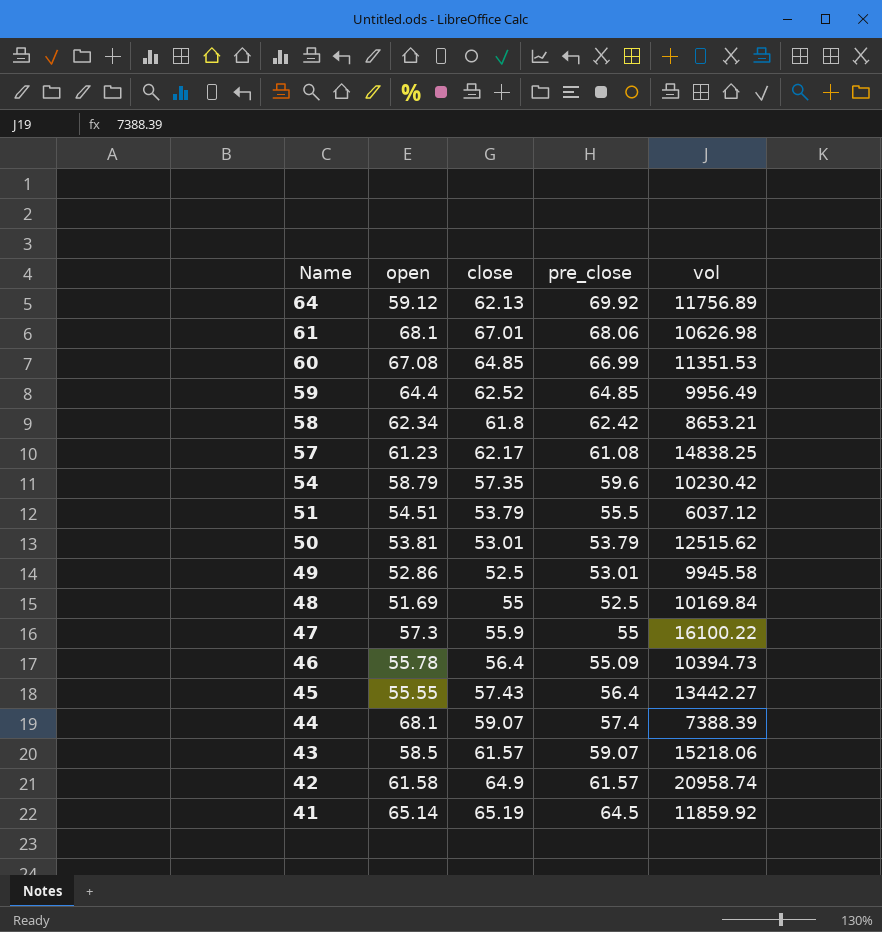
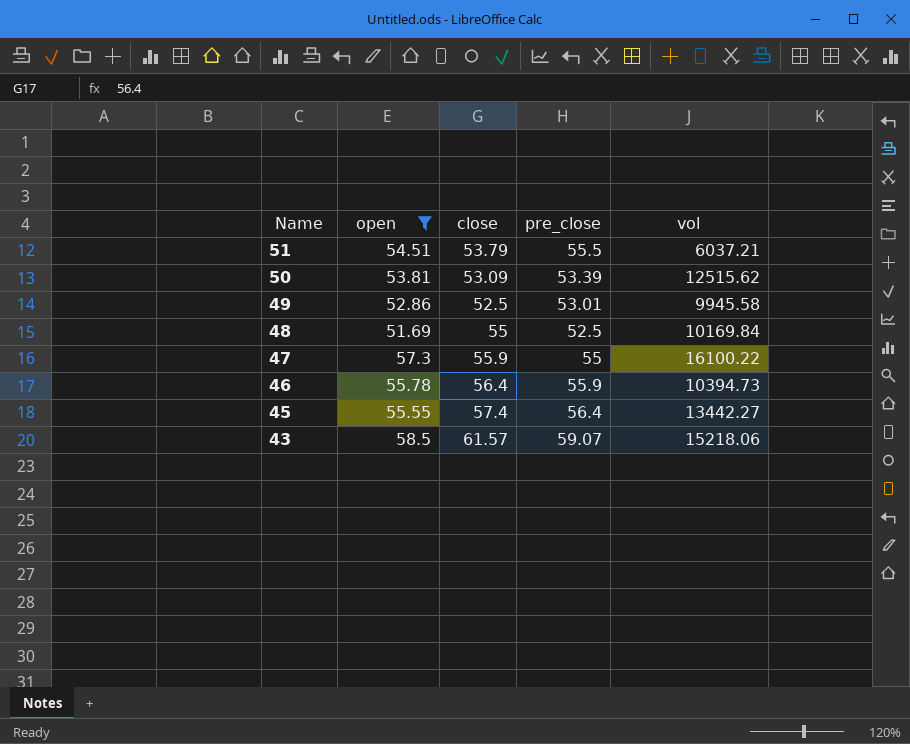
filter: none -> open <= 58.5
51 | vol: 6037.12 -> 6037.21
50 | close: 53.01 -> 53.09
50 | pre_close: 53.79 -> 53.39
46 | pre_close: 55.09 -> 55.9
45 | close: 57.43 -> 57.4

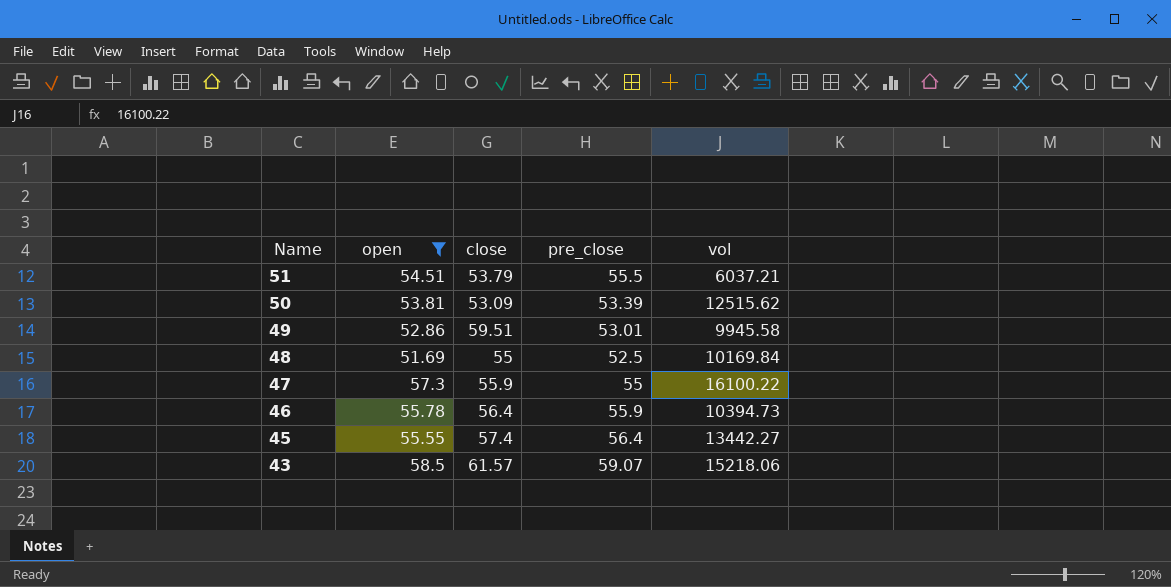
49 | close: 52.5 -> 59.51

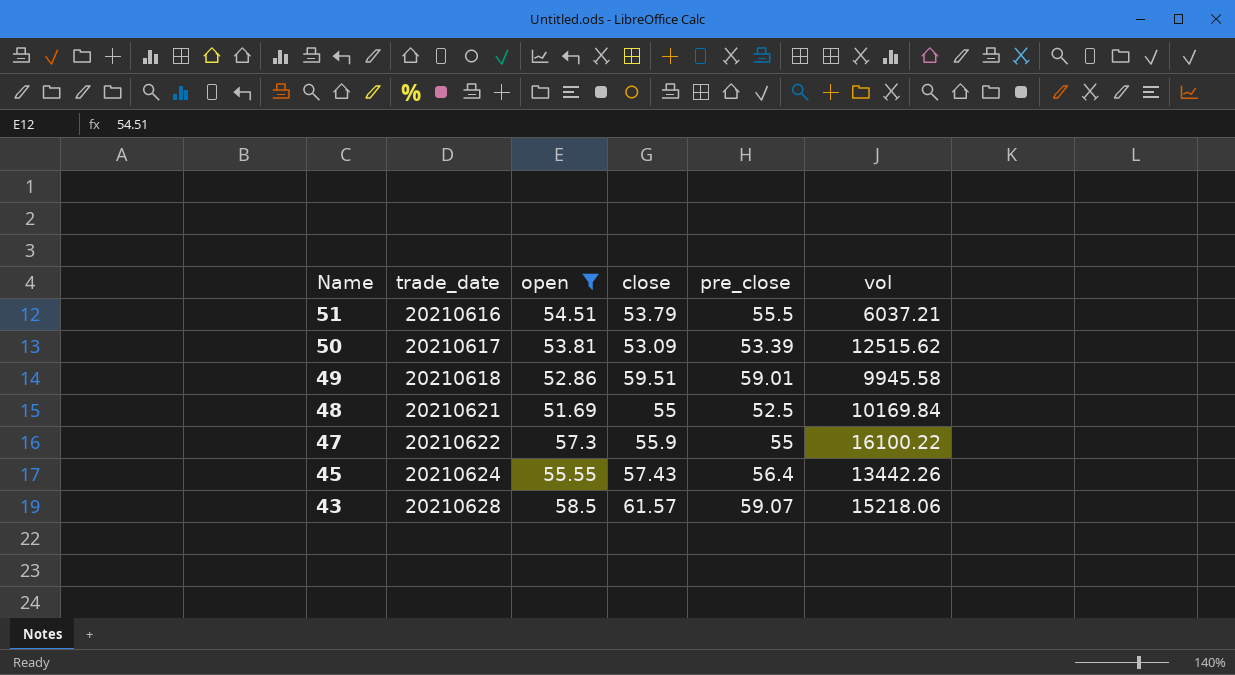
column trade_date | position: none -> 2
row 46: 55.78 | 56.4 | 55.9 | 10394.73 -> none
49 | pre_close: 53.01 -> 59.01
45 | close: 57.4 -> 57.43
45 | vol: 13442.27 -> 13442.26

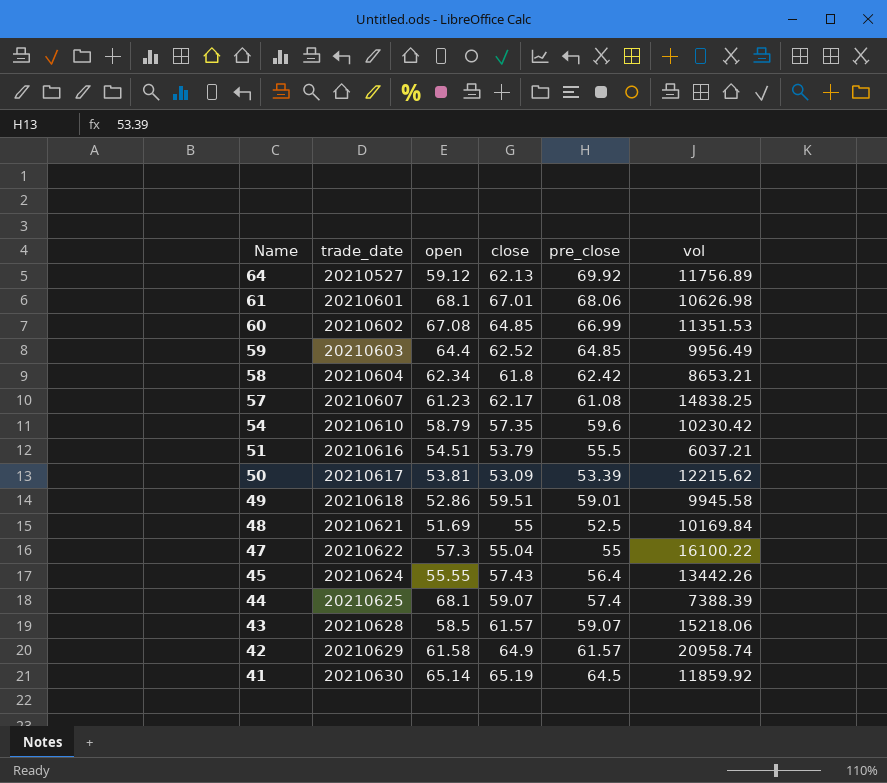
filter: open <= 58.5 -> none
50 | vol: 12515.62 -> 12215.62
47 | close: 55.9 -> 55.04

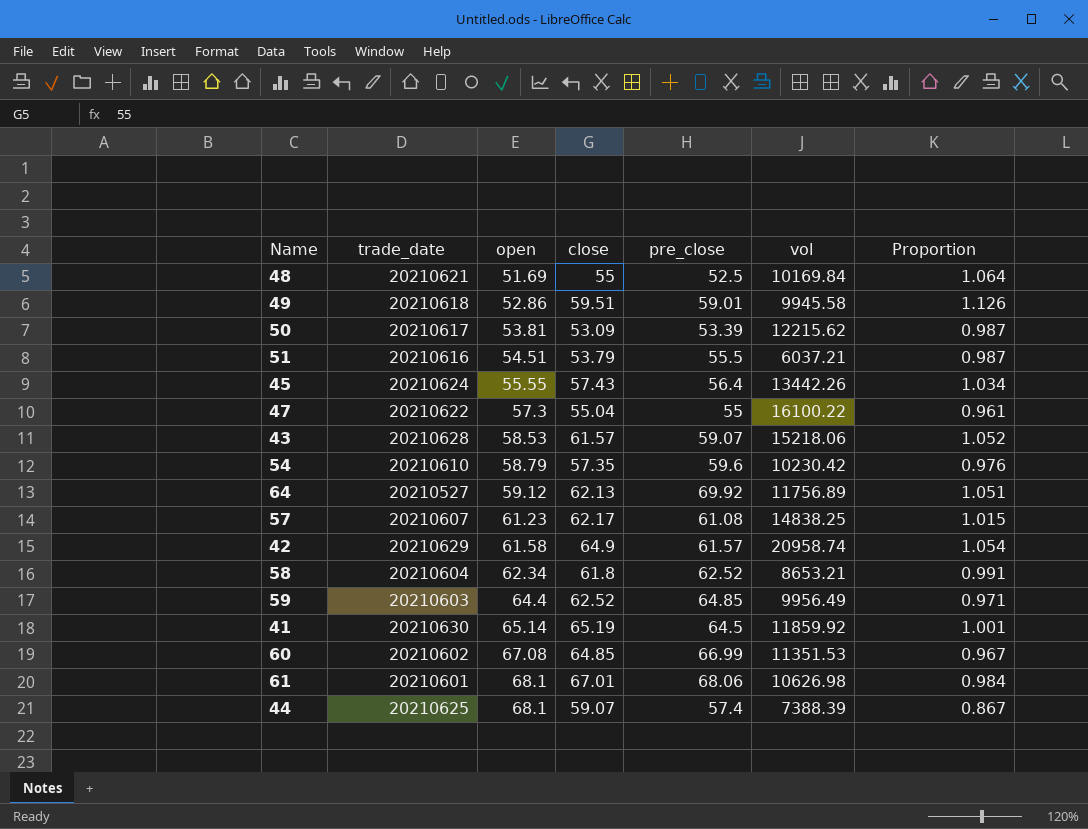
row order: Name descending -> open ascending
column Proportion | formula: none -> [close] / [open]
43 | open: 58.5 -> 58.53
58 | pre_close: 62.42 -> 62.52

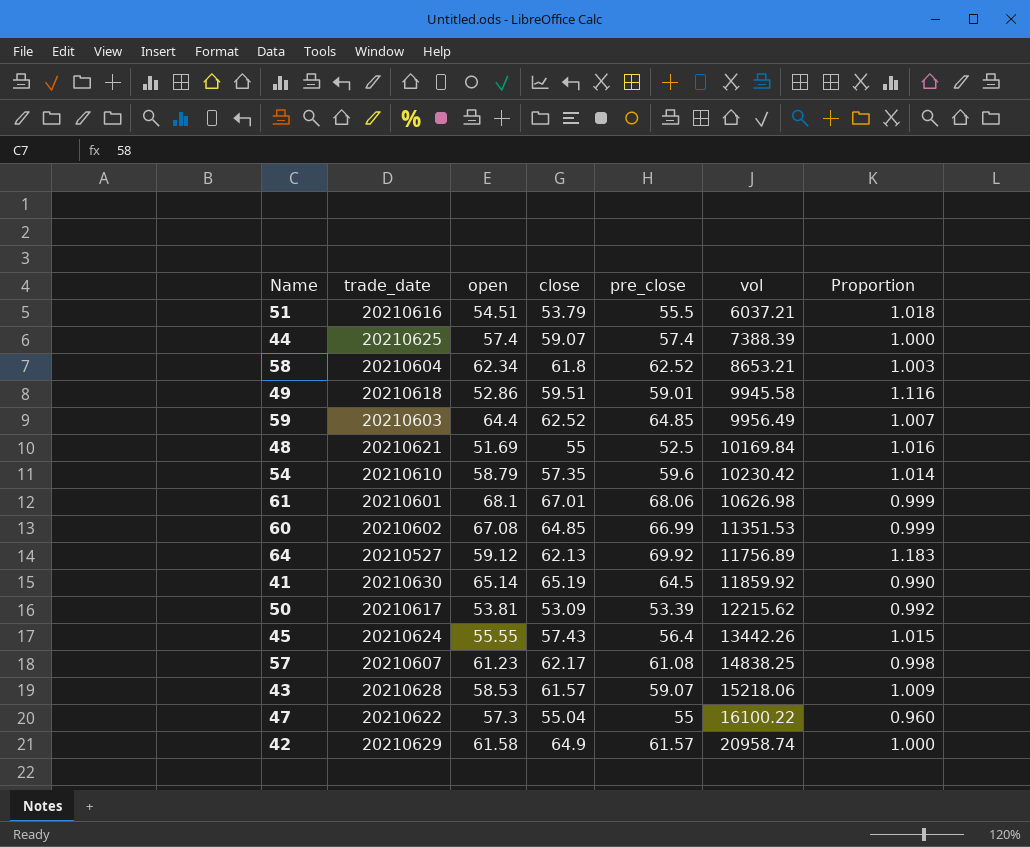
row order: open ascending -> vol ascending
column Proportion | formula: [close] / [open] -> [pre_close] / [open]
44 | open: 68.1 -> 57.4

